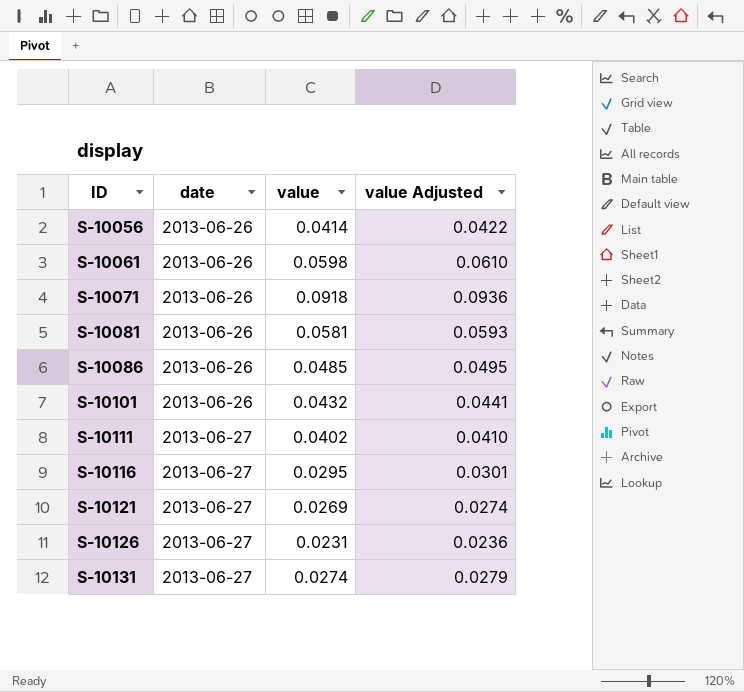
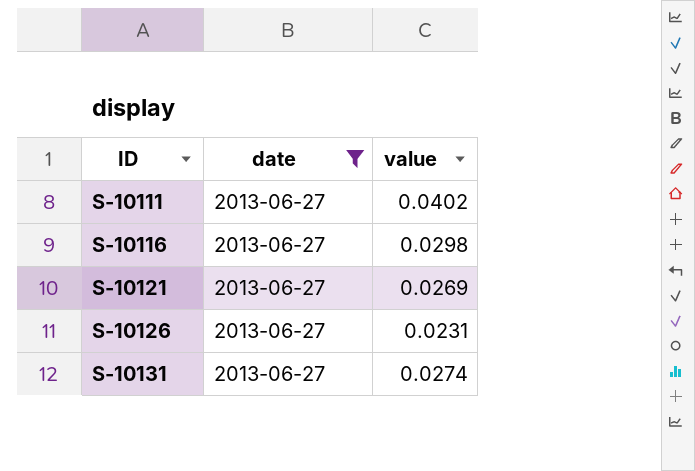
filter: none -> date = 2013-06-27
column value Adjusted | formula: [value] * 1.02 -> none
S-10116 | value: 0.0295 -> 0.0298

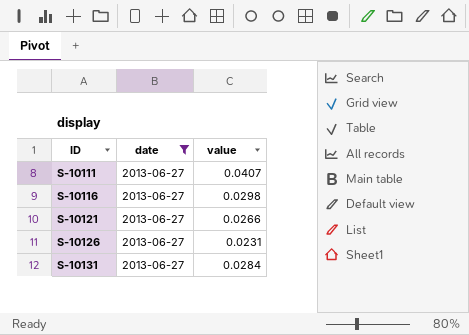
S-10111 | value: 0.0402 -> 0.0407
S-10121 | value: 0.0269 -> 0.0266
S-10131 | value: 0.0274 -> 0.0284

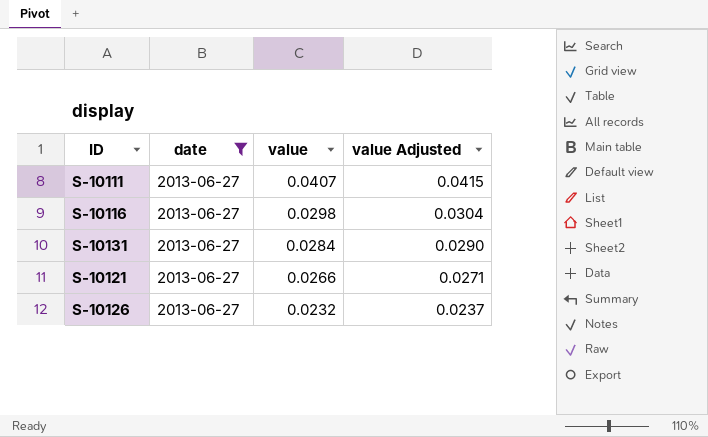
row order: ID ascending -> value descending
column value Adjusted | formula: none -> [value] * 1.02
S-10126 | value: 0.0231 -> 0.0232

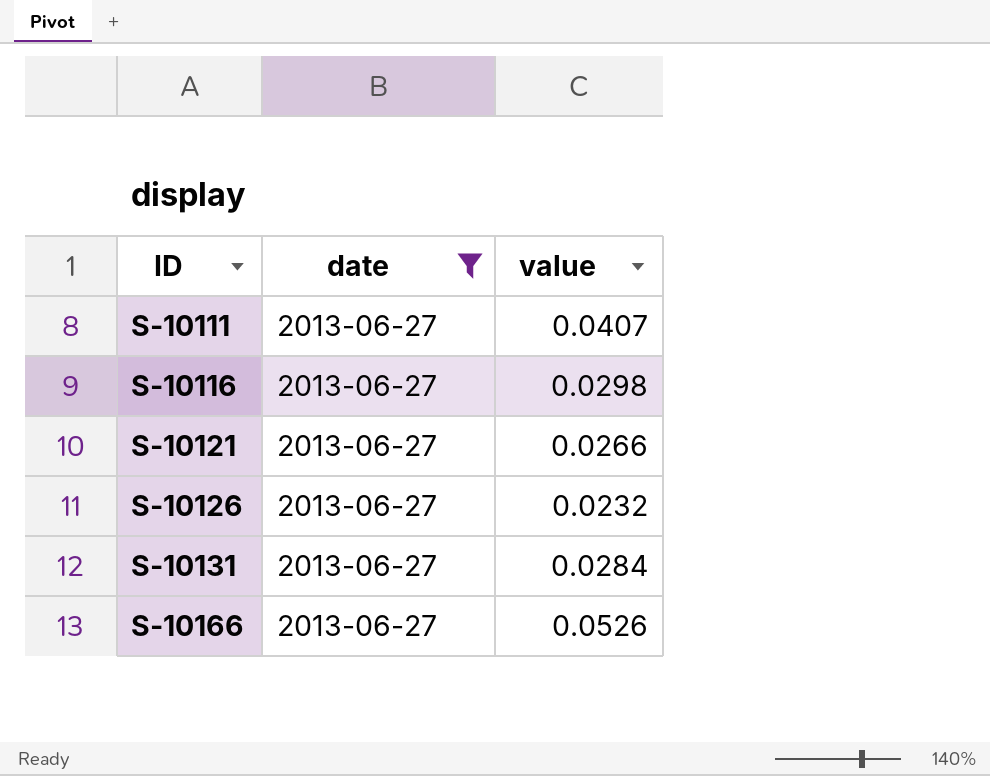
row order: value descending -> ID ascending
column value Adjusted | formula: [value] * 1.02 -> none
row S-10166: none -> 2013-06-27 | 0.0526

